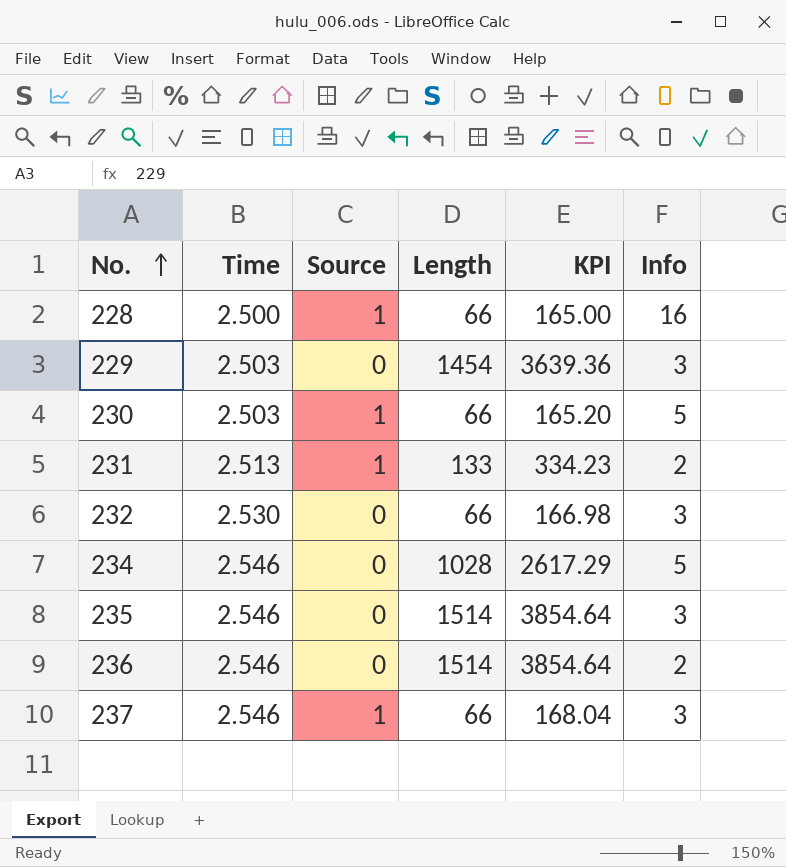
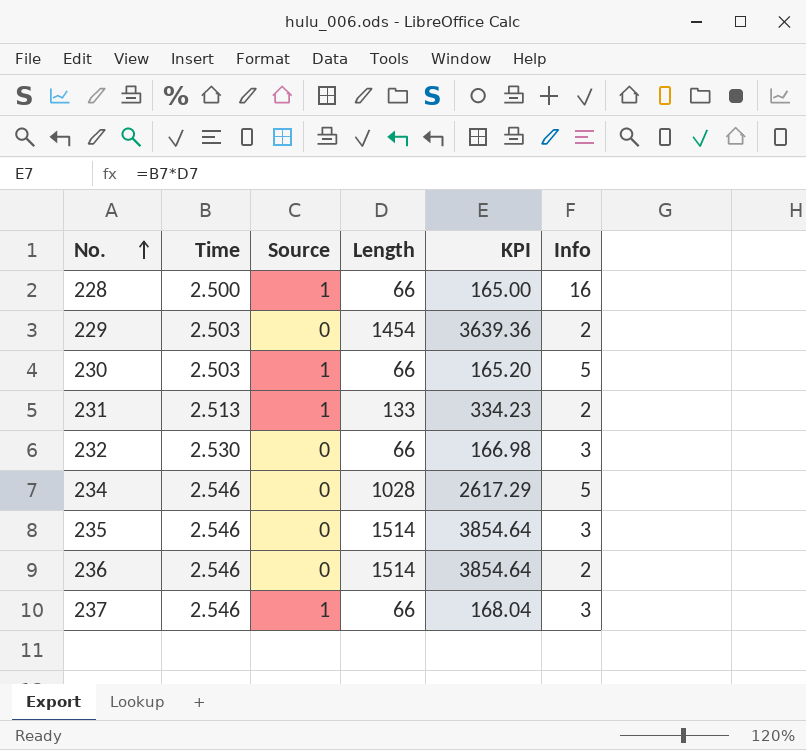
229 | Info: 3 -> 2

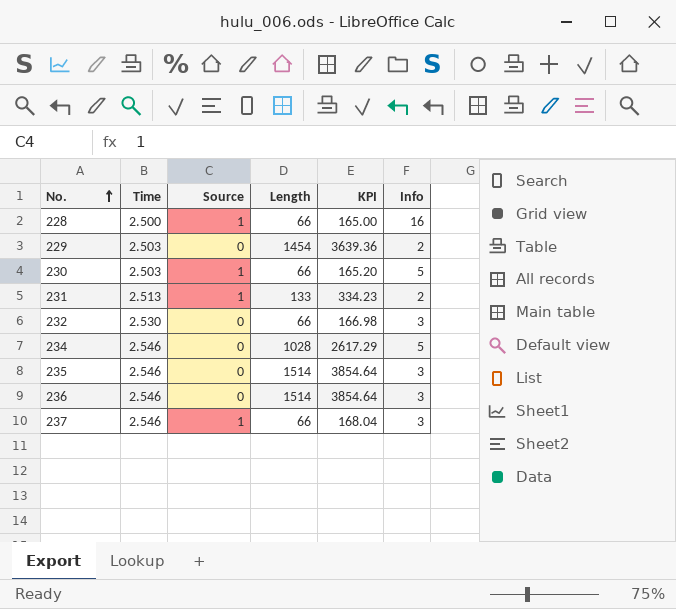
236 | Info: 2 -> 3

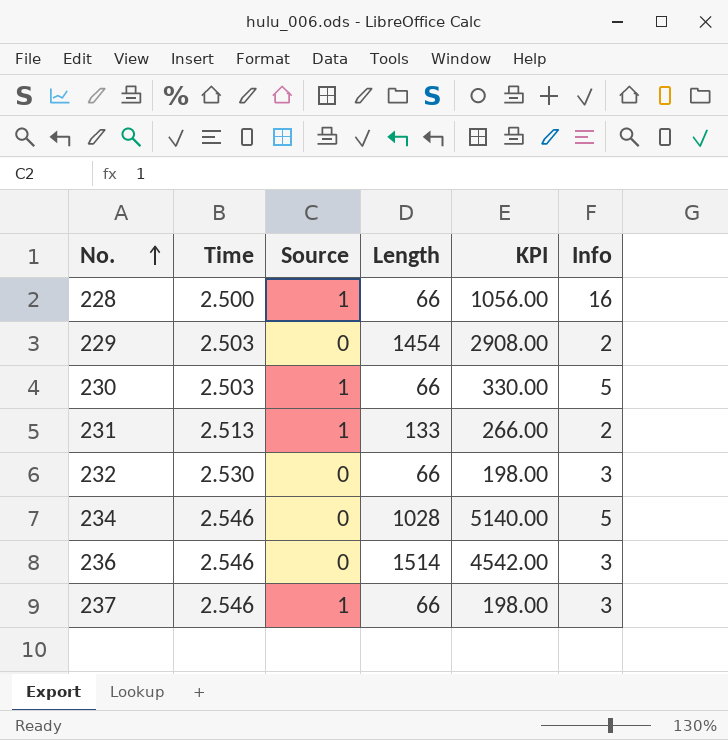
column KPI | formula: [Time] * [Length] -> [Length] * [Info]
row 235: 2.546 | 0 | 1514 | 3854.64 | 3 -> none

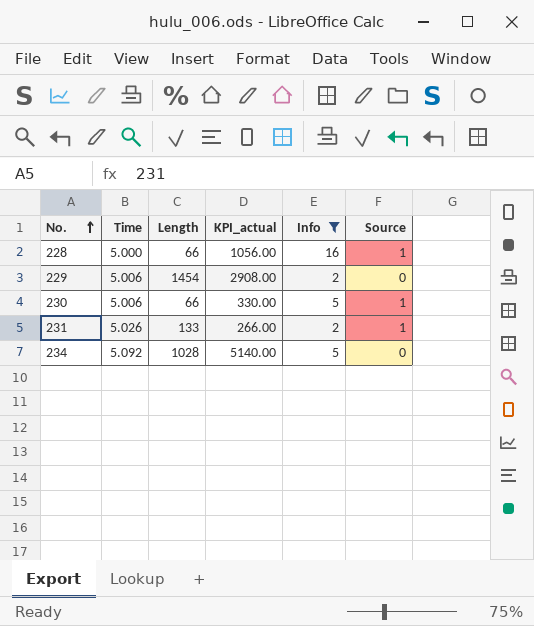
filter: none -> Info != 3
column name: KPI -> KPI_actual
column Source | position: 3 -> 6
228 | Time: 2.500 -> 5.000
229 | Time: 2.503 -> 5.006
230 | Time: 2.503 -> 5.006
231 | Time: 2.513 -> 5.026
234 | Time: 2.546 -> 5.092

